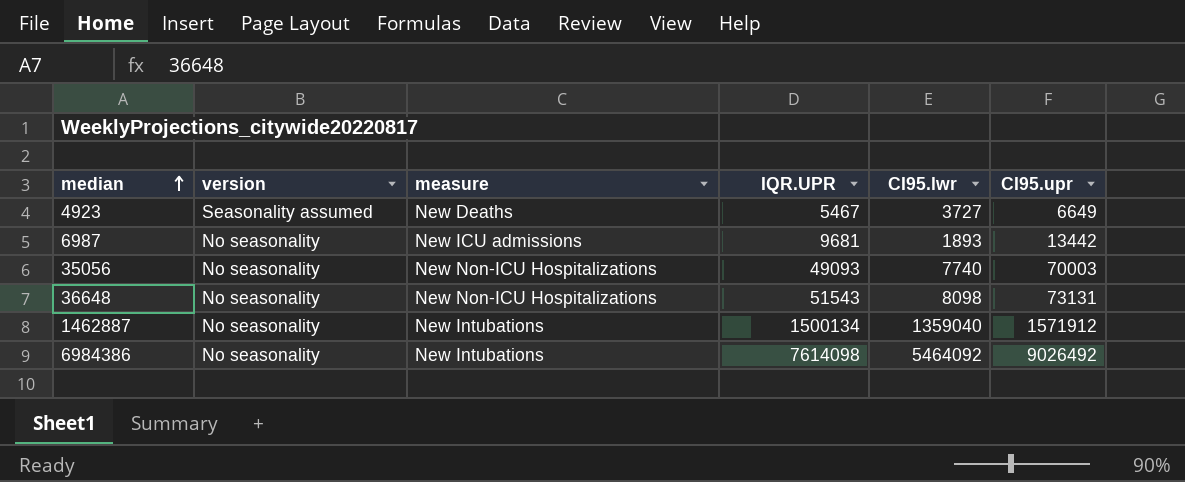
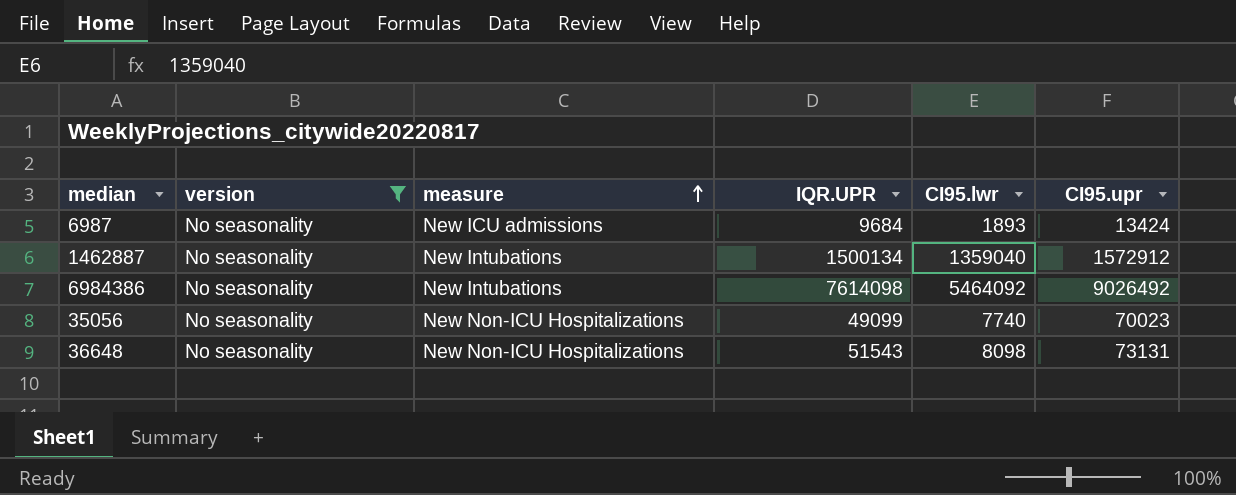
filter: none -> version = No seasonality
row order: median ascending -> measure ascending
6987 | IQR.UPR: 9681 -> 9684
6987 | CI95.upr: 13442 -> 13424
1462887 | CI95.upr: 1571912 -> 1572912
35056 | IQR.UPR: 49093 -> 49099
35056 | CI95.upr: 70003 -> 70023

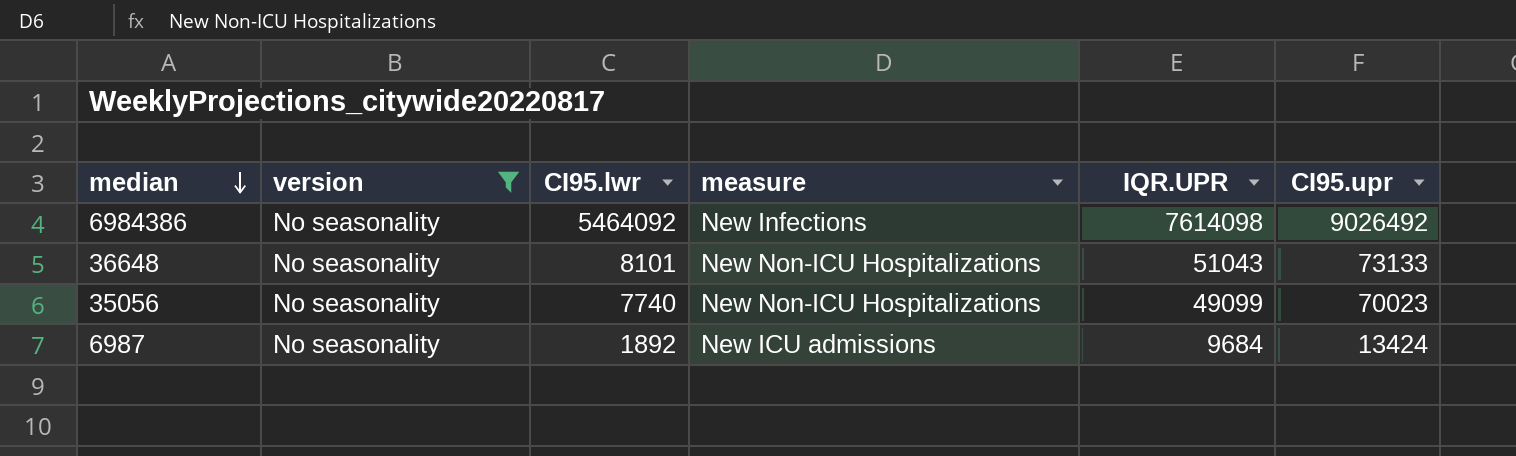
row order: measure ascending -> median descending
column CI95.lwr | position: 5 -> 3
row 1462887: No seasonality | New Intubations | 1500134 | 1359040 | 1572912 -> none
6984386 | measure: New Intubations -> New Infections
36648 | CI95.lwr: 8098 -> 8101
36648 | IQR.UPR: 51543 -> 51043
36648 | CI95.upr: 73131 -> 73133
6987 | CI95.lwr: 1893 -> 1892

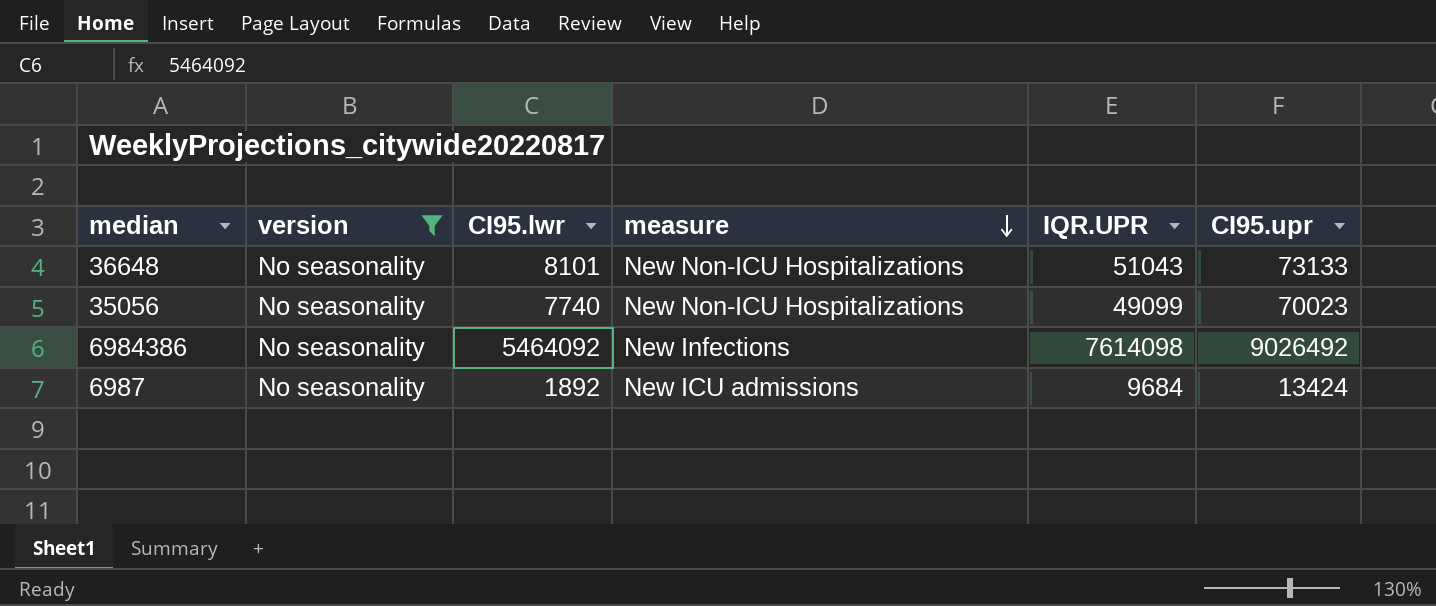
row order: median descending -> measure descending

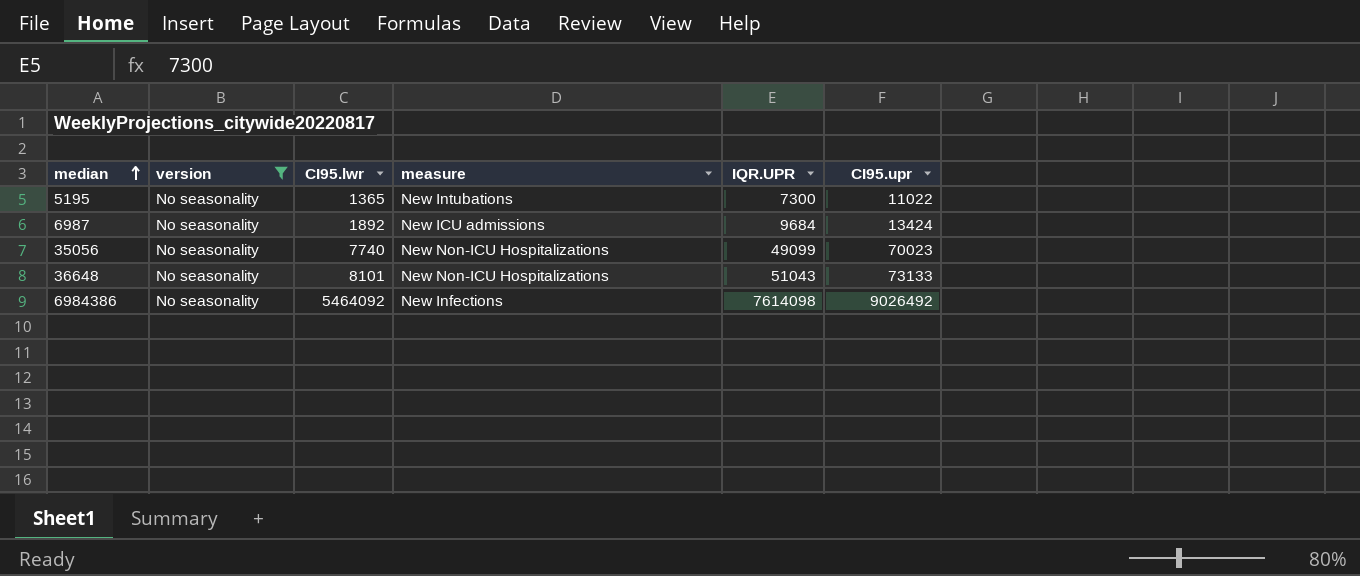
row order: measure descending -> median ascending
row 5195: none -> No seasonality | 1365 | New Intubations | 7300 | 11022

